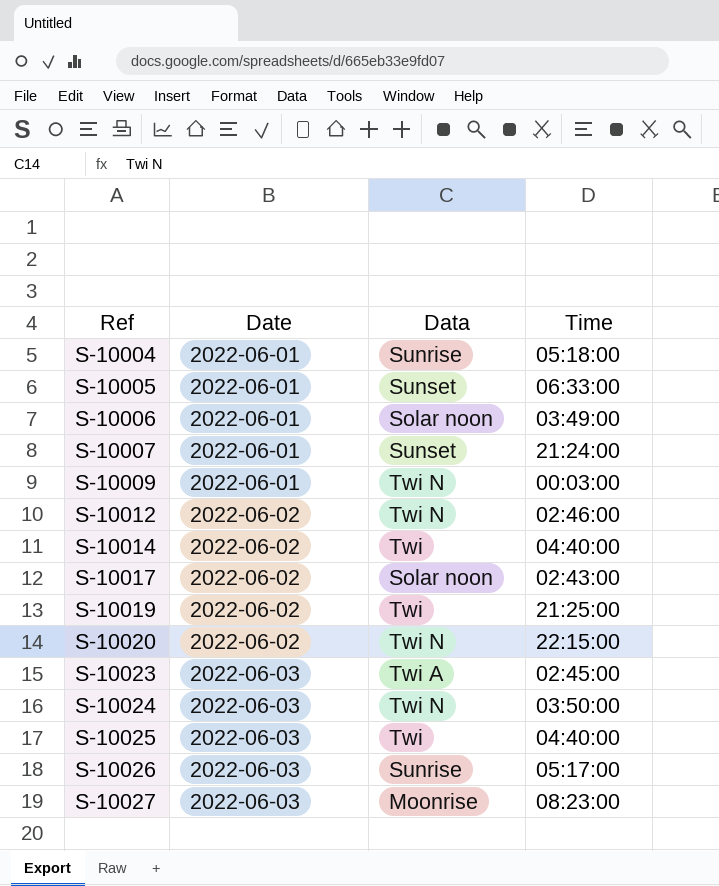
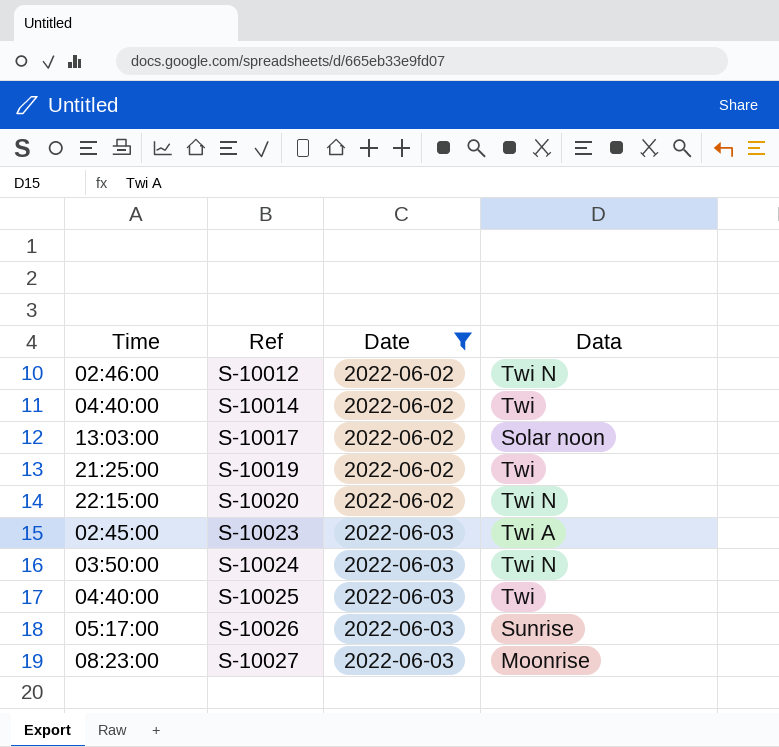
filter: none -> Date != 2022-06-01
column Time | position: 4 -> 1
S-10017 | Time: 02:43:00 -> 13:03:00

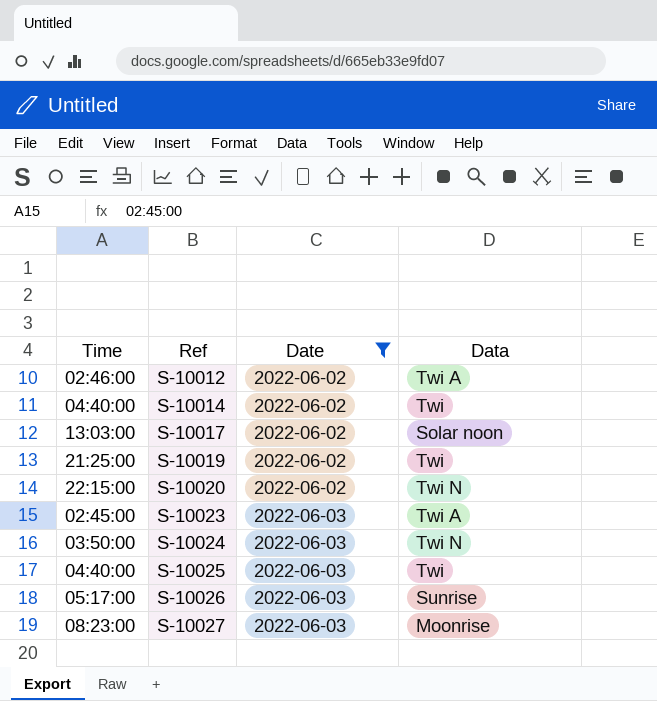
S-10012 | Data: Twi N -> Twi A

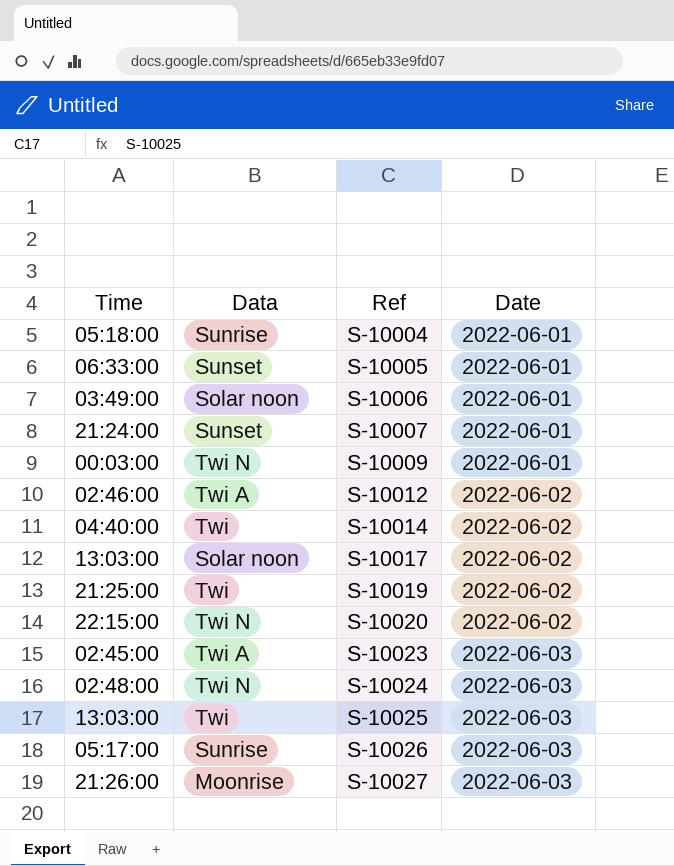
filter: Date != 2022-06-01 -> none
column Data | position: 4 -> 2
S-10024 | Time: 03:50:00 -> 02:48:00
S-10025 | Time: 04:40:00 -> 13:03:00
S-10027 | Time: 08:23:00 -> 21:26:00

